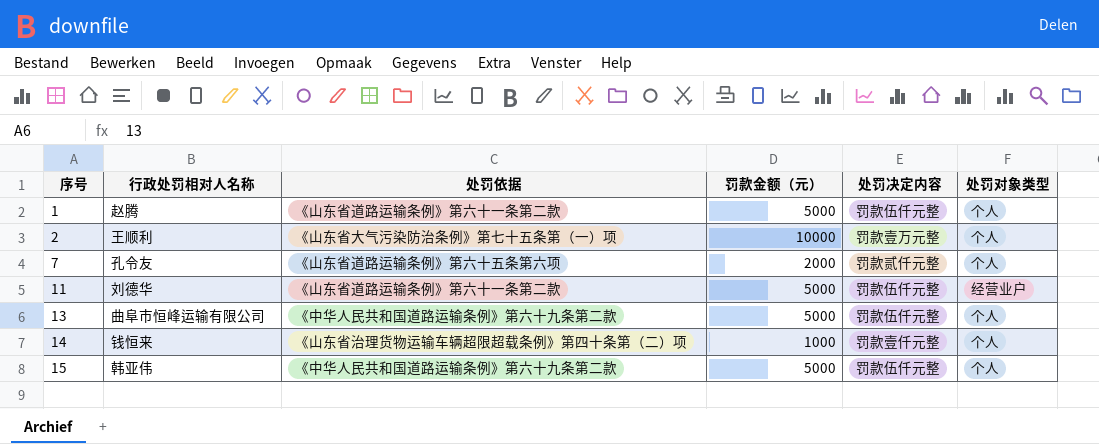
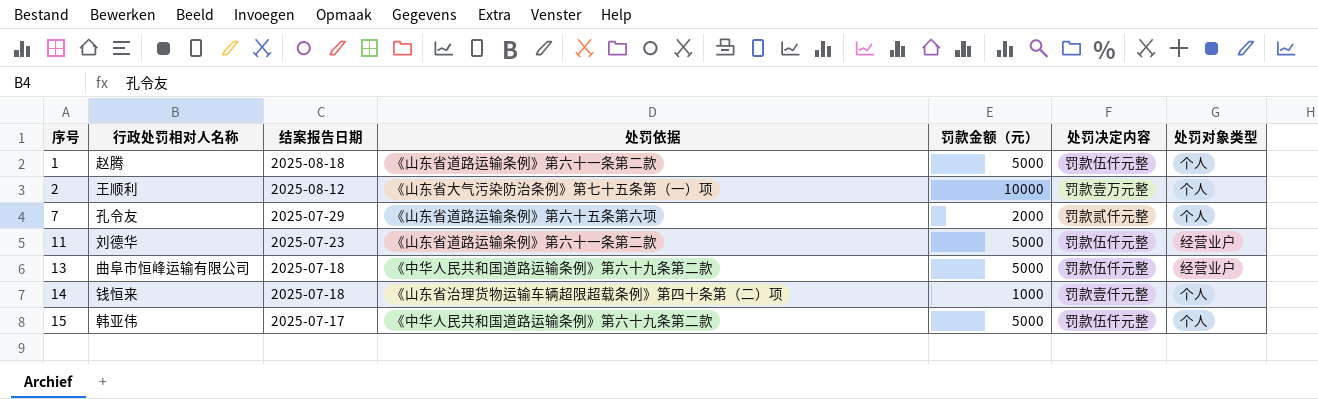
column 结案报告日期 | position: none -> 3
13 | 处罚对象类型: 个人 -> 经营业户

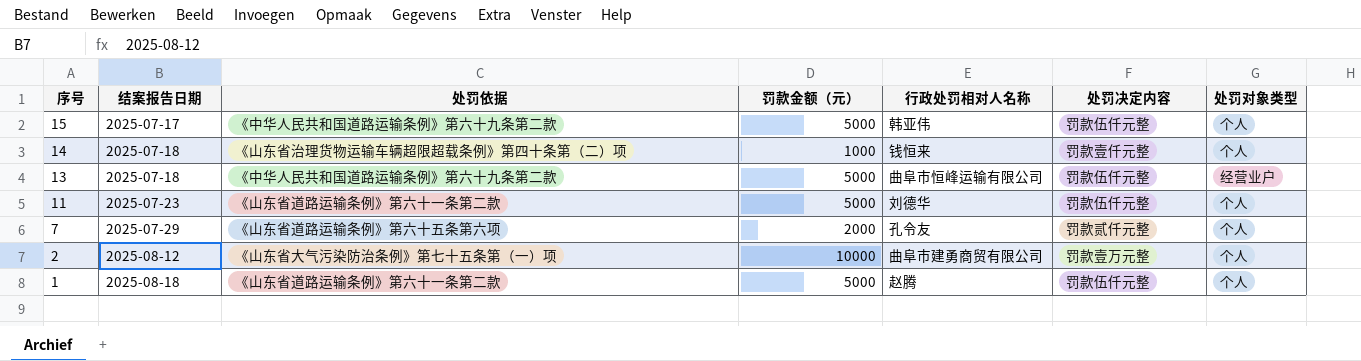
row order: 序号 ascending -> 序号 descending
column 行政处罚相对人名称 | position: 2 -> 5
11 | 处罚对象类型: 经营业户 -> 个人
2 | 行政处罚相对人名称: 王顺利 -> 曲阜市建勇商贸有限公司

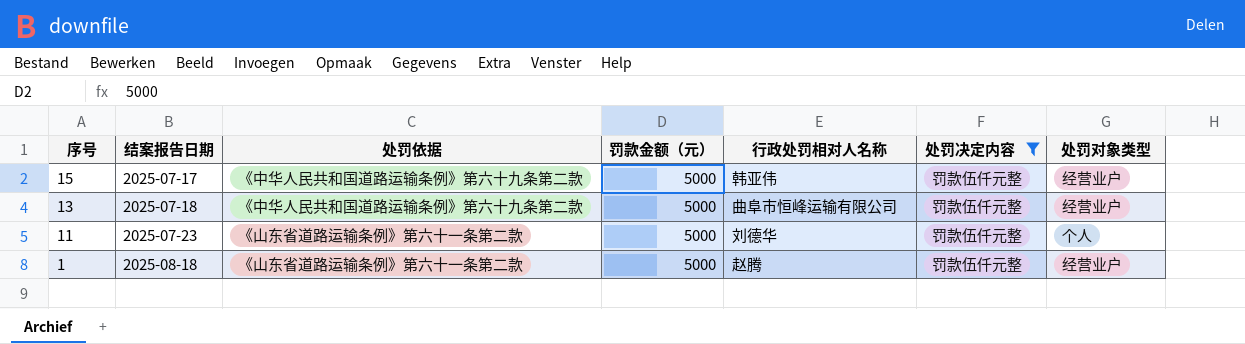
filter: none -> 处罚决定内容 = 罚款伍仟元整
15 | 处罚对象类型: 个人 -> 经营业户
1 | 处罚对象类型: 个人 -> 经营业户

